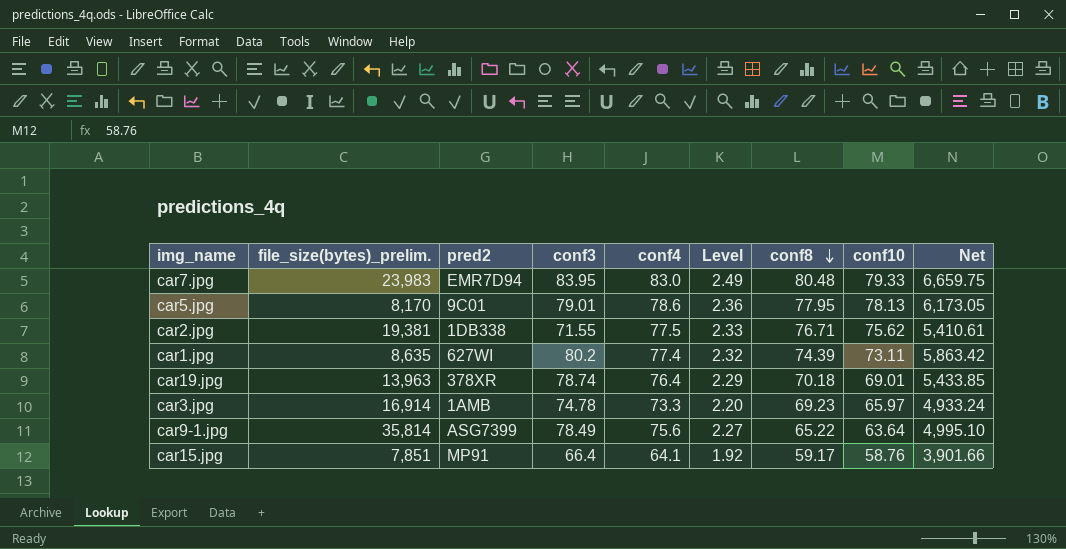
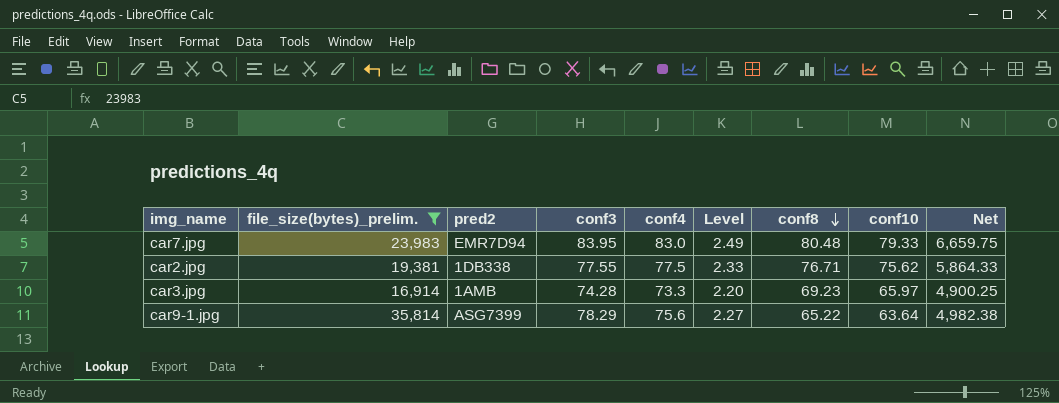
filter: none -> file_size(bytes)_prelim. >= 16,914
car2.jpg | conf3: 71.55 -> 77.55
car2.jpg | Net: 5,410.61 -> 5,864.33
car3.jpg | conf3: 74.78 -> 74.28
car3.jpg | Net: 4,933.24 -> 4,900.25
car9-1.jpg | conf3: 78.49 -> 78.29
car9-1.jpg | Net: 4,995.10 -> 4,982.38

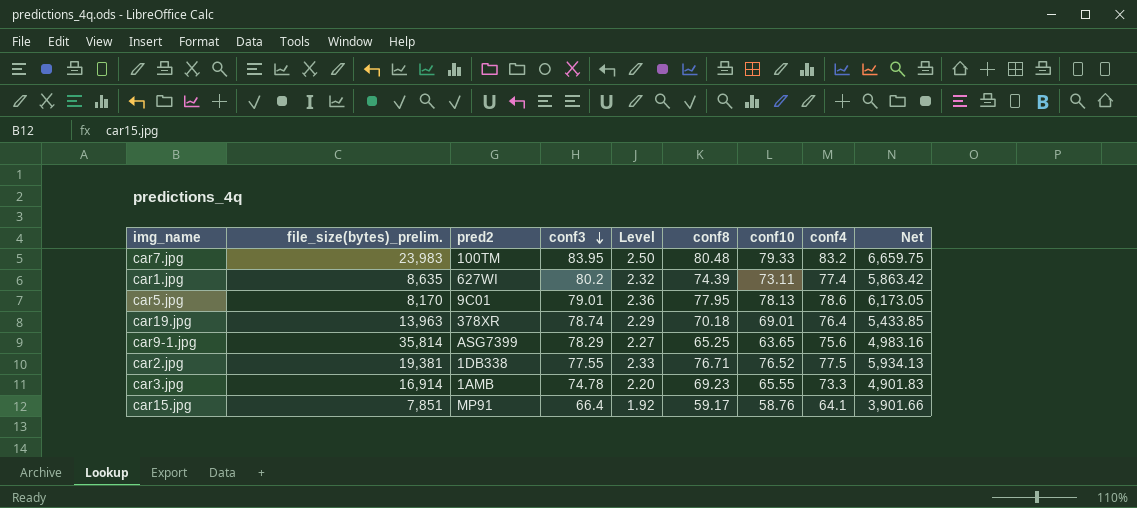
filter: file_size(bytes)_prelim. >= 16,914 -> none
row order: conf8 descending -> conf3 descending
column conf4 | position: 5 -> 8
car7.jpg | pred2: EMR7D94 -> 100TM
car7.jpg | Level: 2.49 -> 2.50
car7.jpg | conf4: 83.0 -> 83.2
car9-1.jpg | conf8: 65.22 -> 65.25
car9-1.jpg | conf10: 63.64 -> 63.65
car9-1.jpg | Net: 4,982.38 -> 4,983.16
car2.jpg | conf10: 75.62 -> 76.52
car2.jpg | Net: 5,864.33 -> 5,934.13
car3.jpg | conf3: 74.28 -> 74.78
car3.jpg | conf10: 65.97 -> 65.55
car3.jpg | Net: 4,900.25 -> 4,901.83

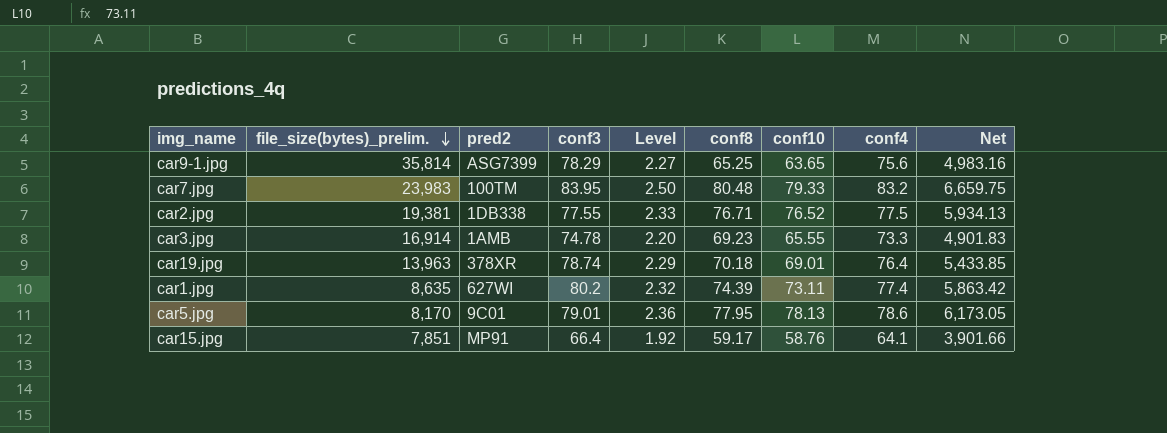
row order: conf3 descending -> file_size(bytes)_prelim. descending

